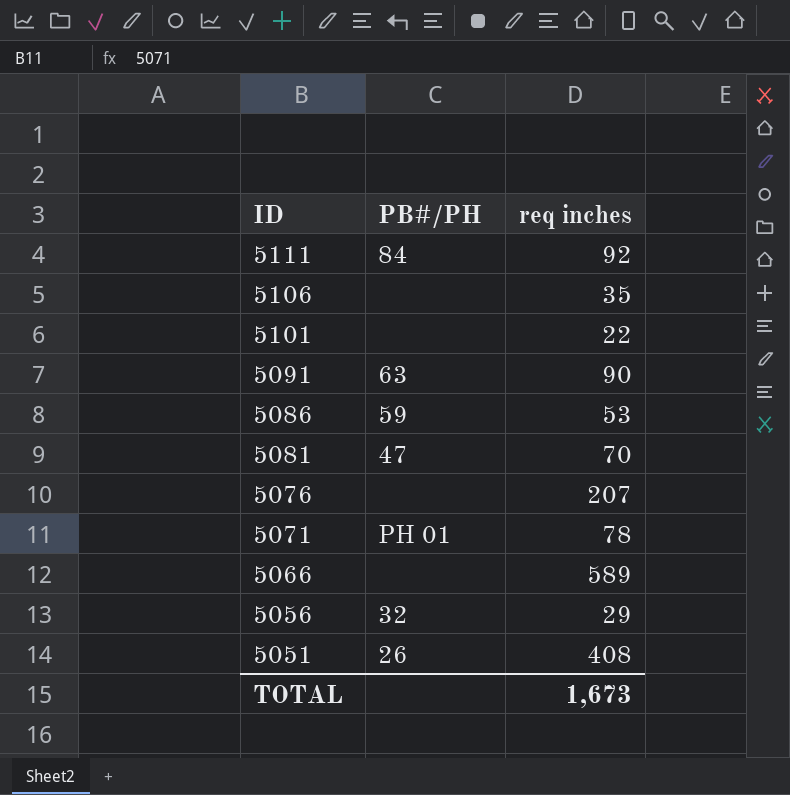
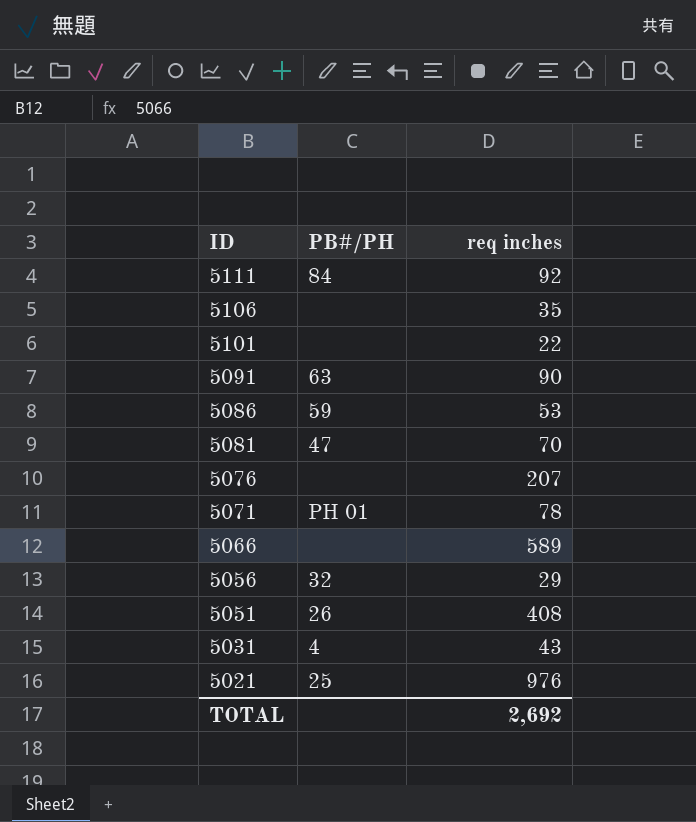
row 5031: none -> 4 | 43
row 5021: none -> 25 | 976
TOTAL | req inches: 1,673 -> 2,692

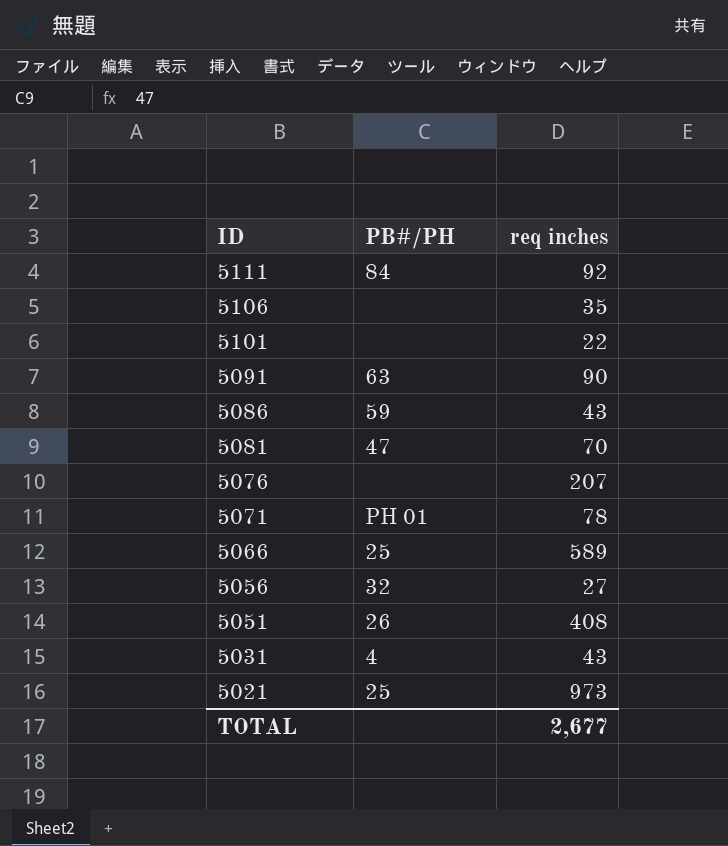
5086 | req inches: 53 -> 43
5066 | PB#/PH: none -> 25
5056 | req inches: 29 -> 27
5021 | req inches: 976 -> 973
TOTAL | req inches: 2,692 -> 2,677

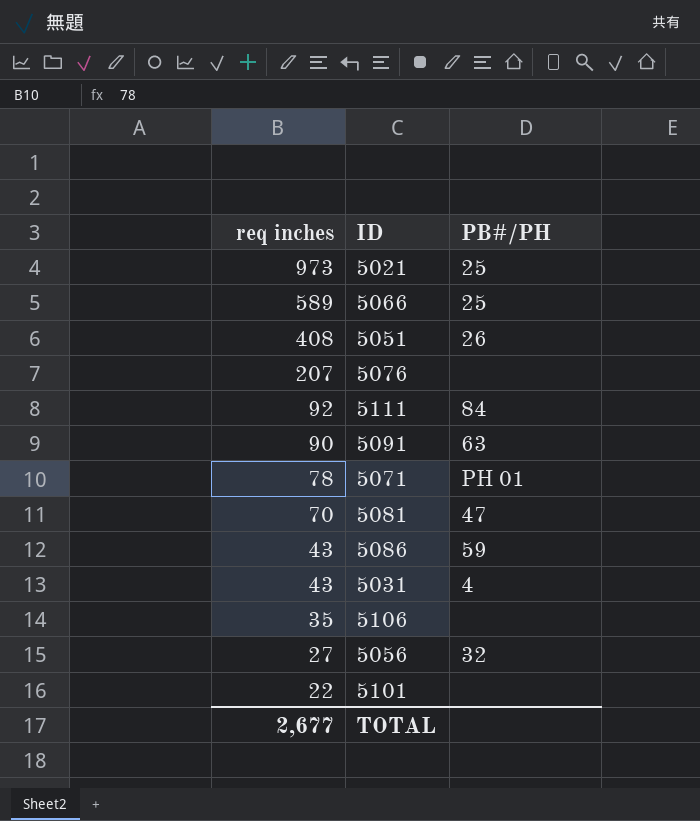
row order: ID descending -> req inches descending
column req inches | position: 3 -> 1

